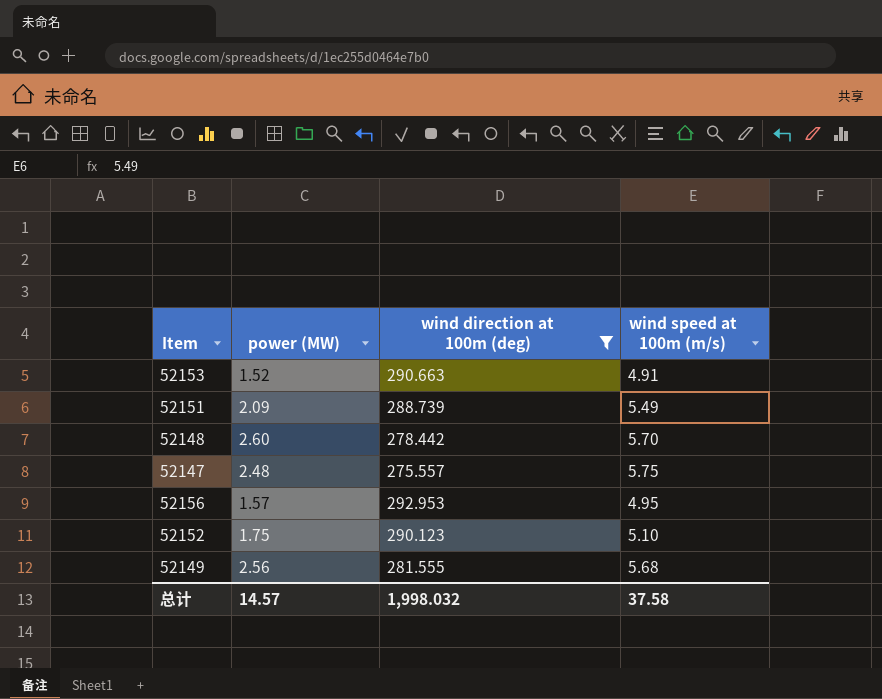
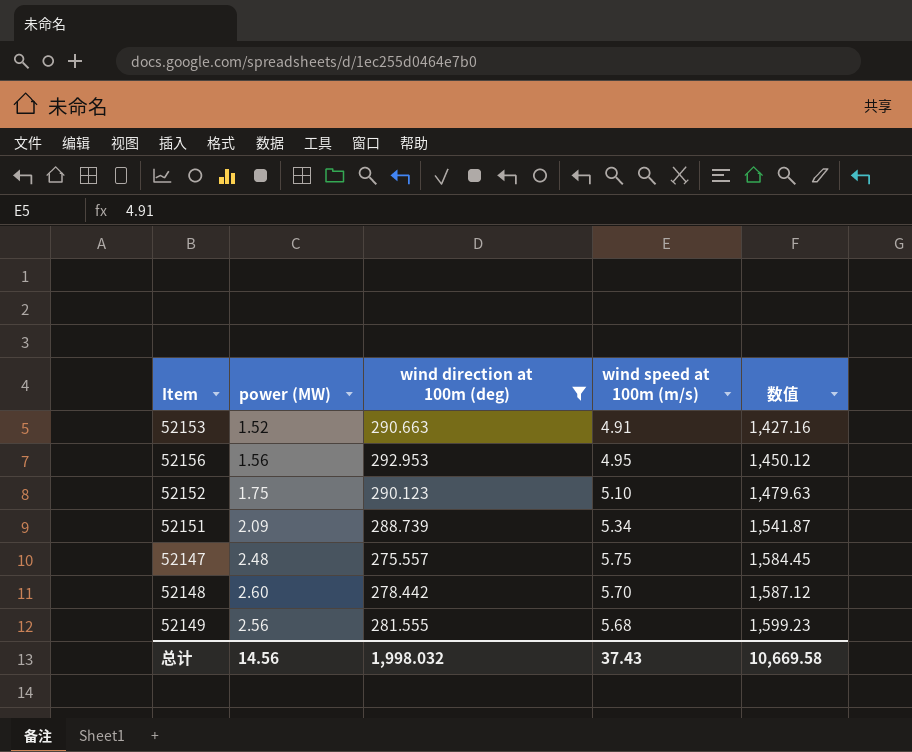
row order: none -> 数值 ascending
column 数值 | formula: none -> [wind direction at 100m (deg)] * [wind speed at 100m (m/s)]
52156 | power (MW): 1.57 -> 1.56
52151 | wind speed at 100m (m/s): 5.49 -> 5.34
总计 | power (MW): 14.57 -> 14.56
总计 | wind speed at 100m (m/s): 37.58 -> 37.43

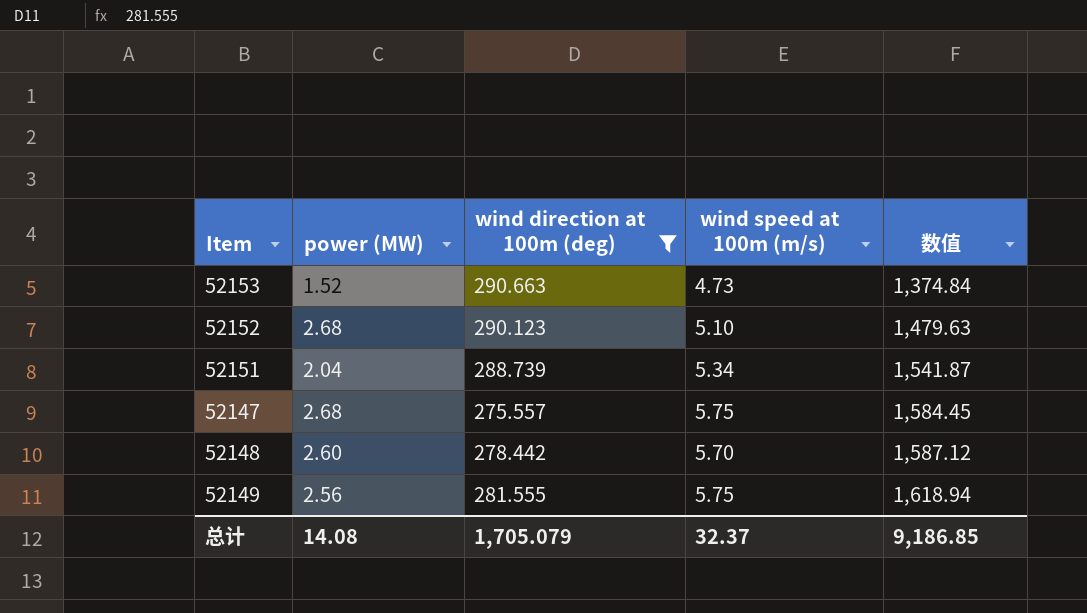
row 52156: 1.56 | 292.953 | 4.95 | 1,450.12 -> none
52153 | wind speed at 100m (m/s): 4.91 -> 4.73
52153 | 数值: 1,427.16 -> 1,374.84
52152 | power (MW): 1.75 -> 2.68
52151 | power (MW): 2.09 -> 2.04
52147 | power (MW): 2.48 -> 2.68
52149 | wind speed at 100m (m/s): 5.68 -> 5.75
52149 | 数值: 1,599.23 -> 1,618.94
总计 | power (MW): 14.56 -> 14.08
总计 | wind direction at 100m (deg): 1,998.032 -> 1,705.079
总计 | wind speed at 100m (m/s): 37.43 -> 32.37
总计 | 数值: 10,669.58 -> 9,186.85

